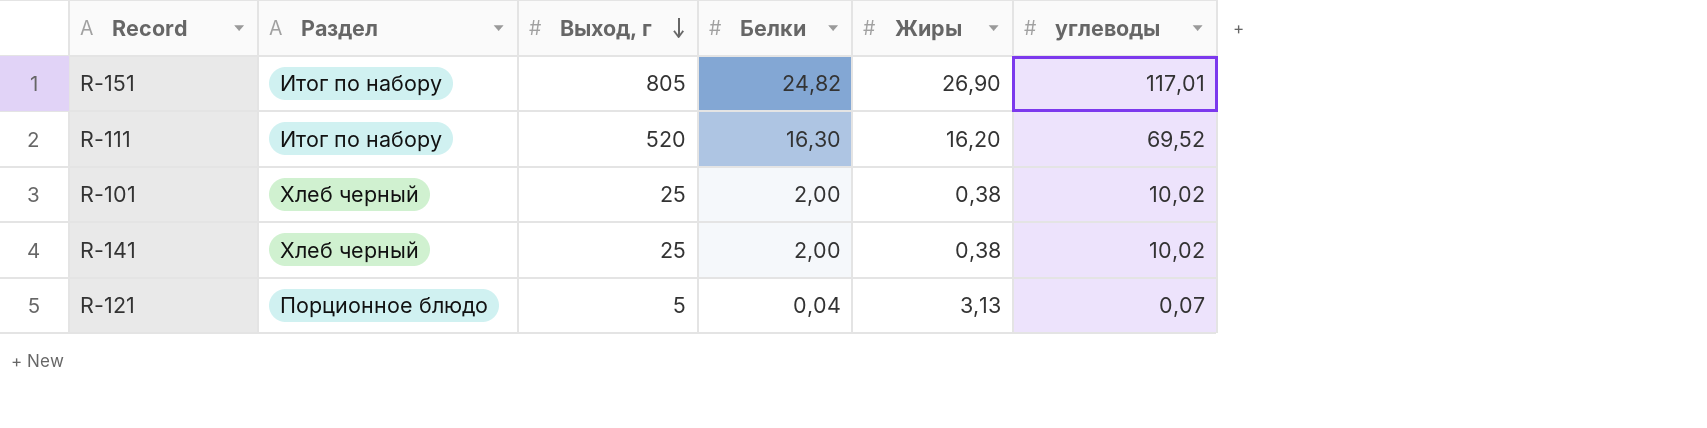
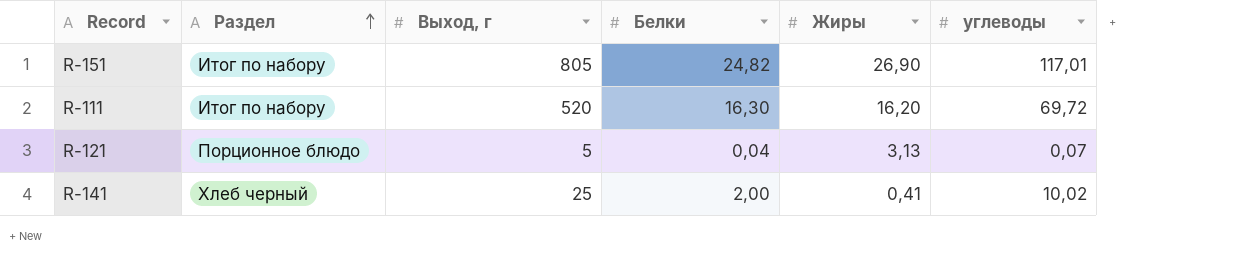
row order: Выход, г descending -> Раздел ascending
row R-101: Хлеб черный | 25 | 2,00 | 0,38 | 10,02 -> none
R-111 | углеводы: 69,52 -> 69,72
R-141 | Жиры: 0,38 -> 0,41

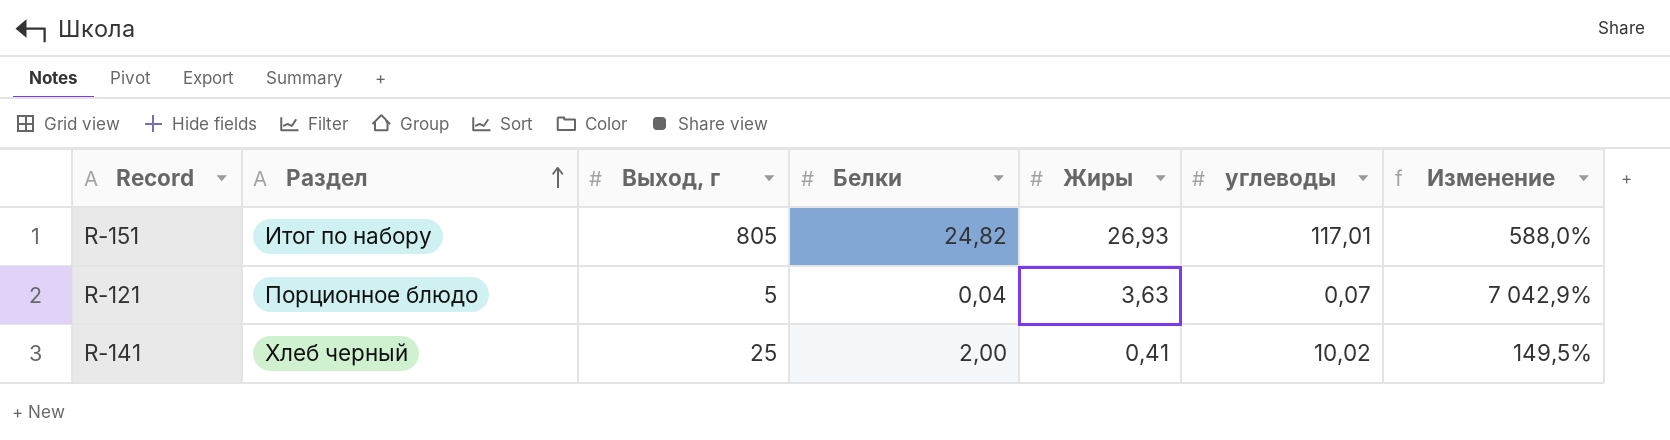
column Изменение | formula: none -> ([Выход, г] - [углеводы]) / [углеводы]
row R-111: Итог по набору | 520 | 16,30 | 16,20 | 69,72 -> none
R-151 | Жиры: 26,90 -> 26,93
R-121 | Жиры: 3,13 -> 3,63

